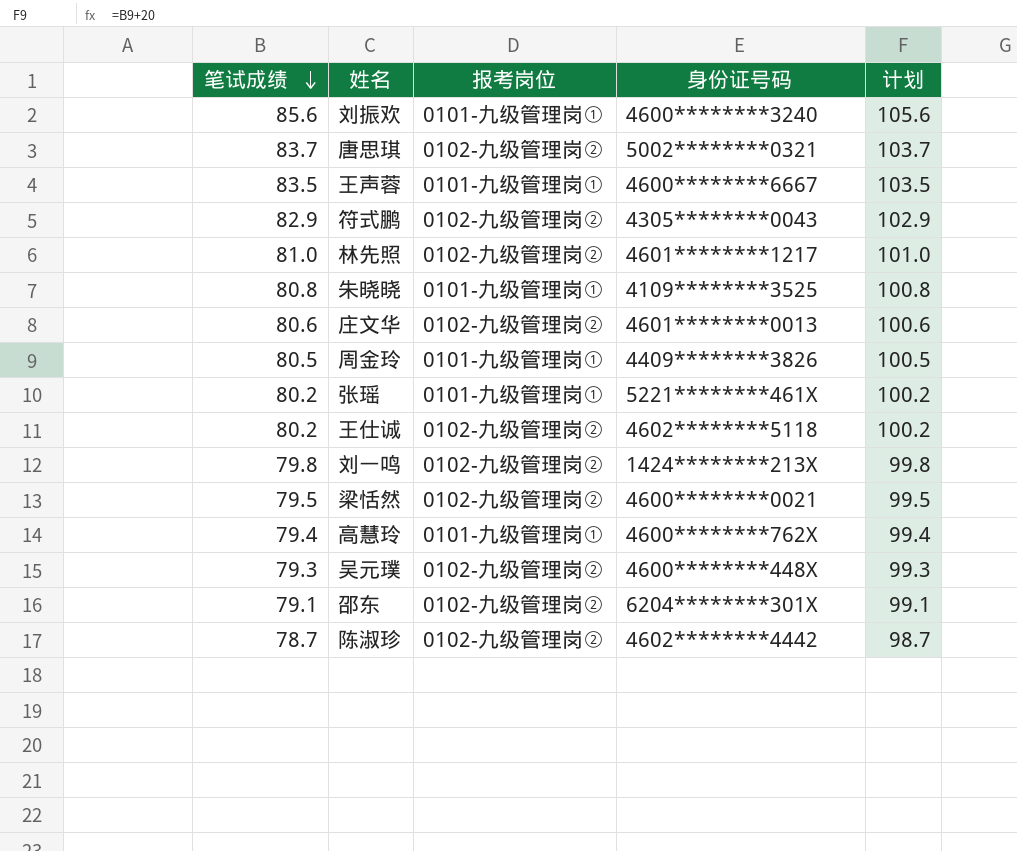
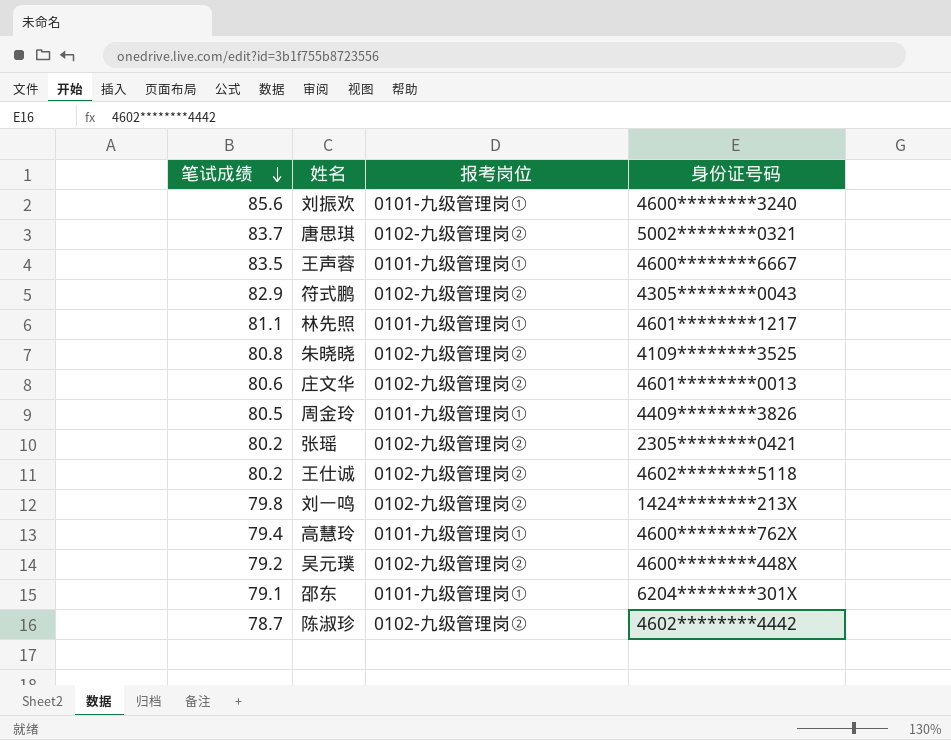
column 计划 | formula: [笔试成绩] + 20 -> none
row 梁恬然: 79.5 | 0102-九级管理岗② | 4600********0021 | 99.5 -> none
林先照 | 笔试成绩: 81.0 -> 81.1
林先照 | 报考岗位: 0102-九级管理岗② -> 0101-九级管理岗①
朱晓晓 | 报考岗位: 0101-九级管理岗① -> 0102-九级管理岗②
张瑶 | 报考岗位: 0101-九级管理岗① -> 0102-九级管理岗②
张瑶 | 身份证号码: 5221********461X -> 2305********0421
吴元璞 | 笔试成绩: 79.3 -> 79.2
邵东 | 报考岗位: 0102-九级管理岗② -> 0101-九级管理岗①

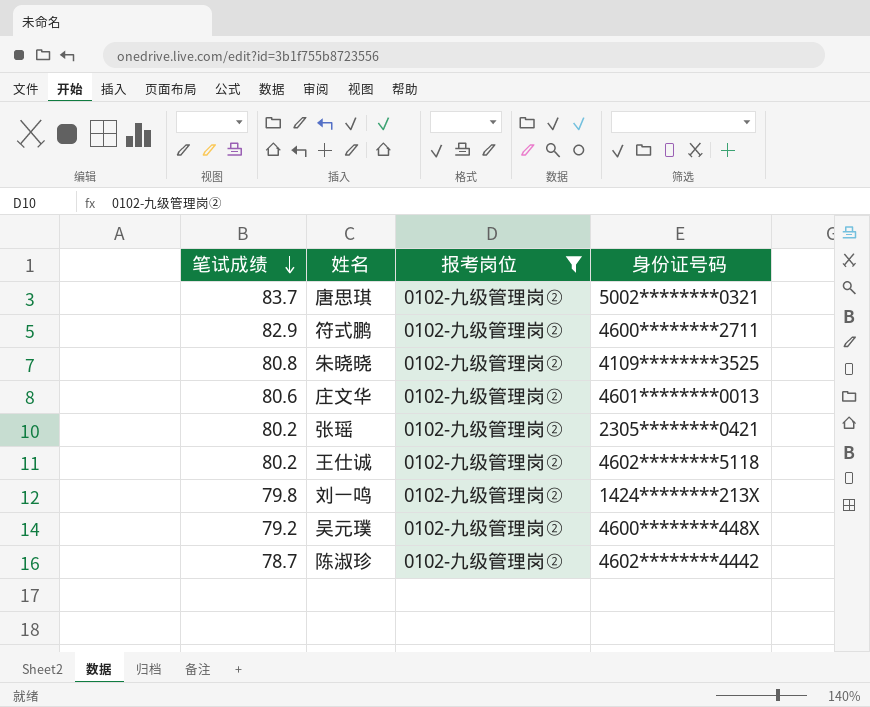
filter: none -> 报考岗位 = 0102-九级管理岗②
符式鹏 | 身份证号码: 4305********0043 -> 4600********2711

